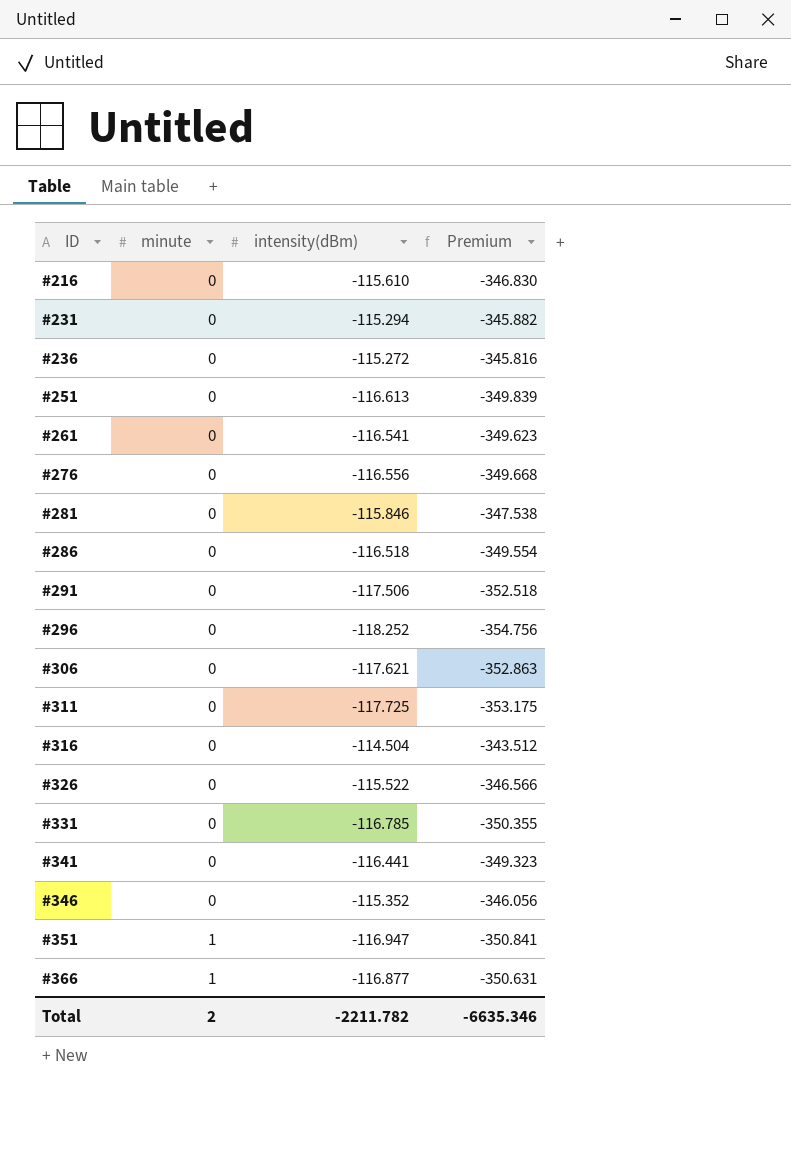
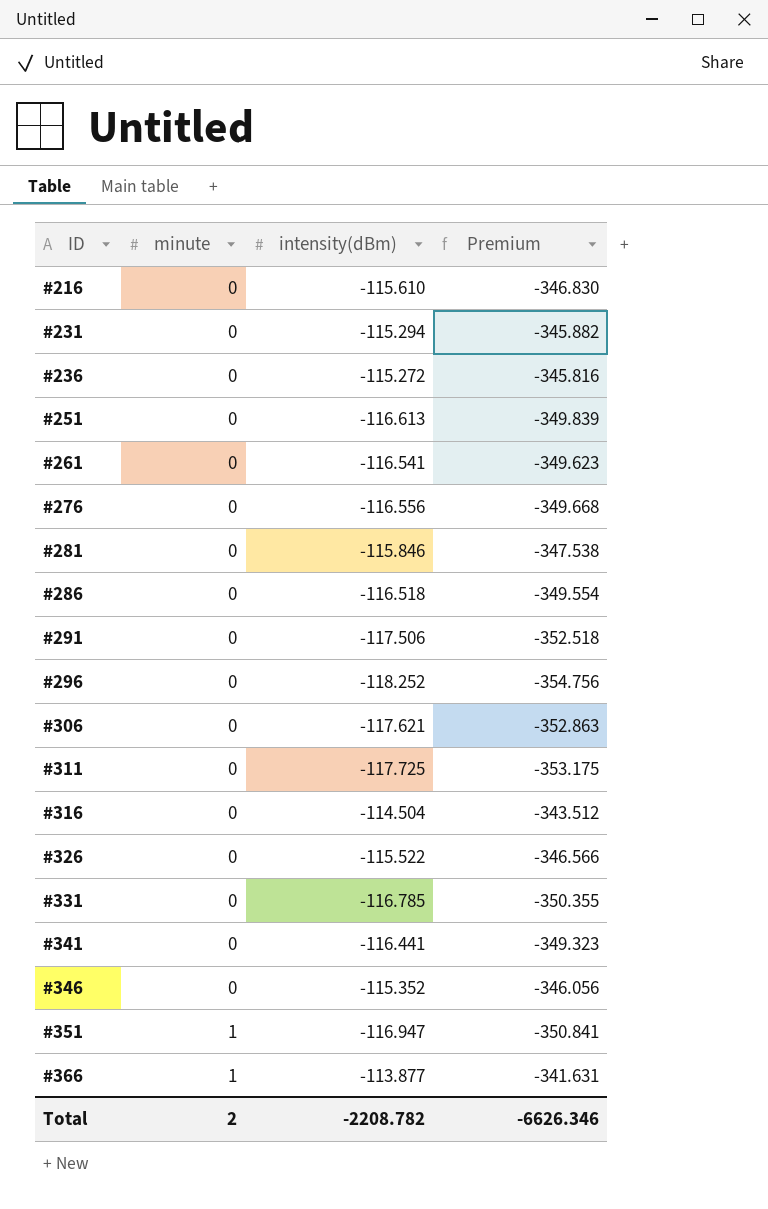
#366 | intensity(dBm): -116.877 -> -113.877
#366 | Premium: -350.631 -> -341.631
Total | intensity(dBm): -2211.782 -> -2208.782
Total | Premium: -6635.346 -> -6626.346

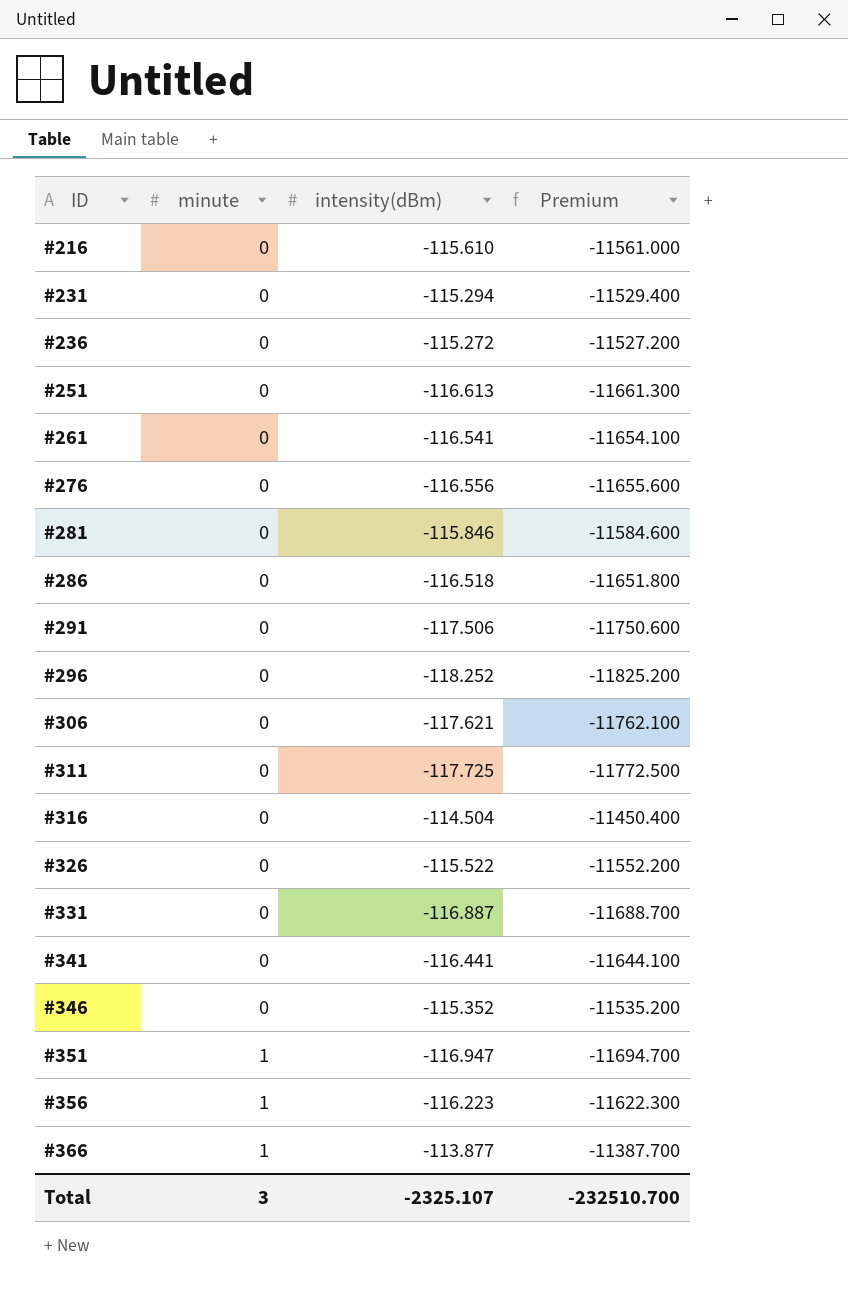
column Premium | formula: [intensity(dBm)] * 3 -> [intensity(dBm)] * 100
#331 | intensity(dBm): -116.785 -> -116.887
row #356: none -> 1 | -116.223 | -11622.300
Total | minute: 2 -> 3
Total | intensity(dBm): -2208.782 -> -2325.107
Total | Premium: -6626.346 -> -232510.700

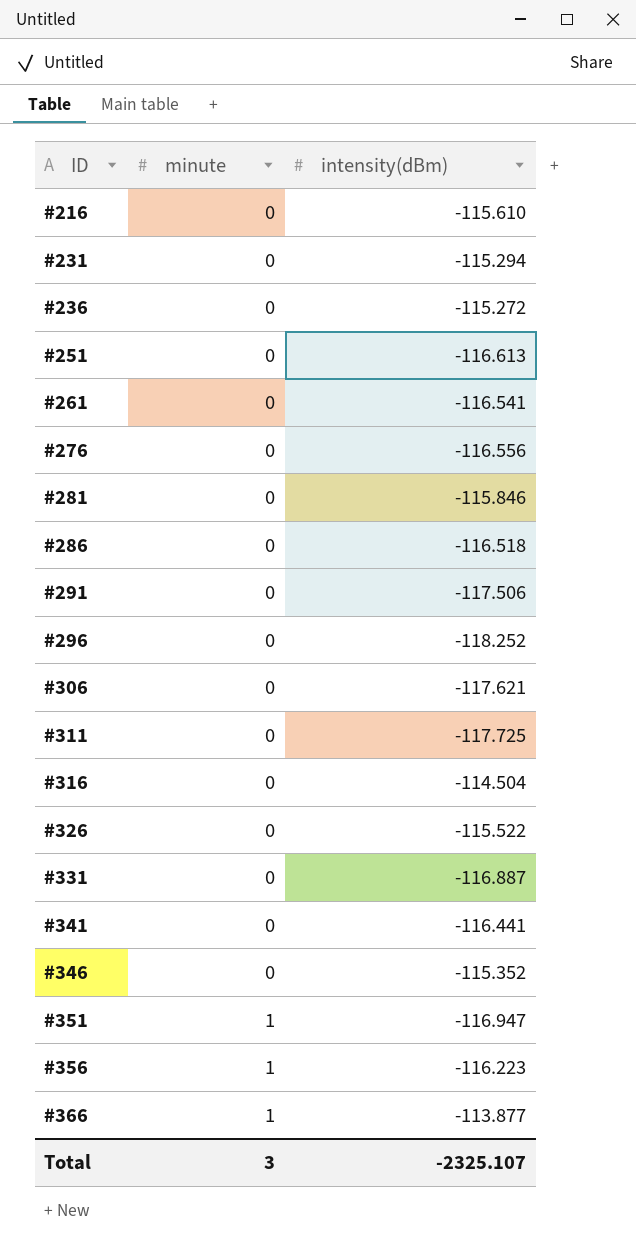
column Premium | formula: [intensity(dBm)] * 100 -> none

